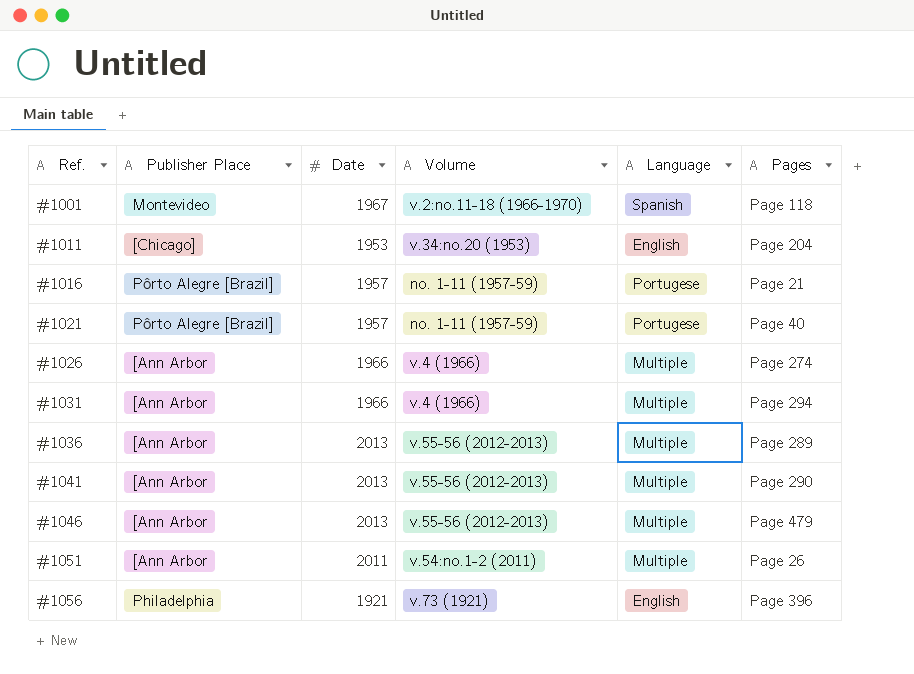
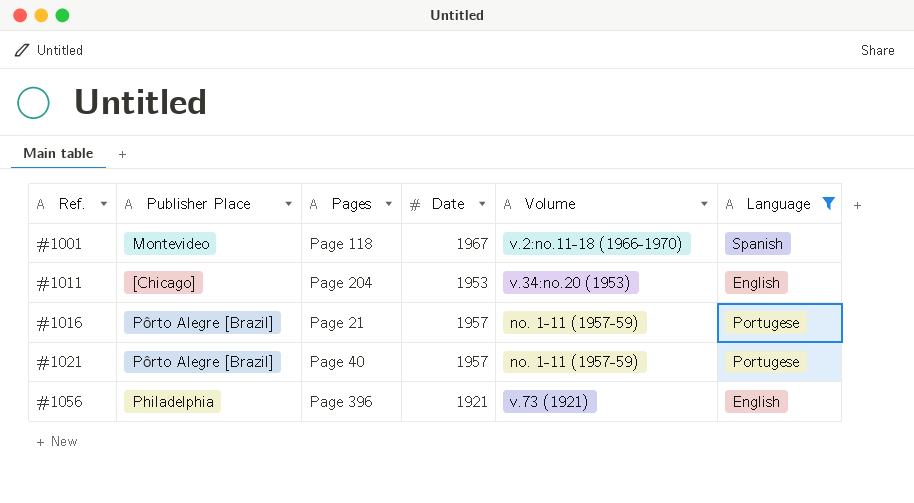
filter: none -> Language != Multiple
column Pages | position: 6 -> 3

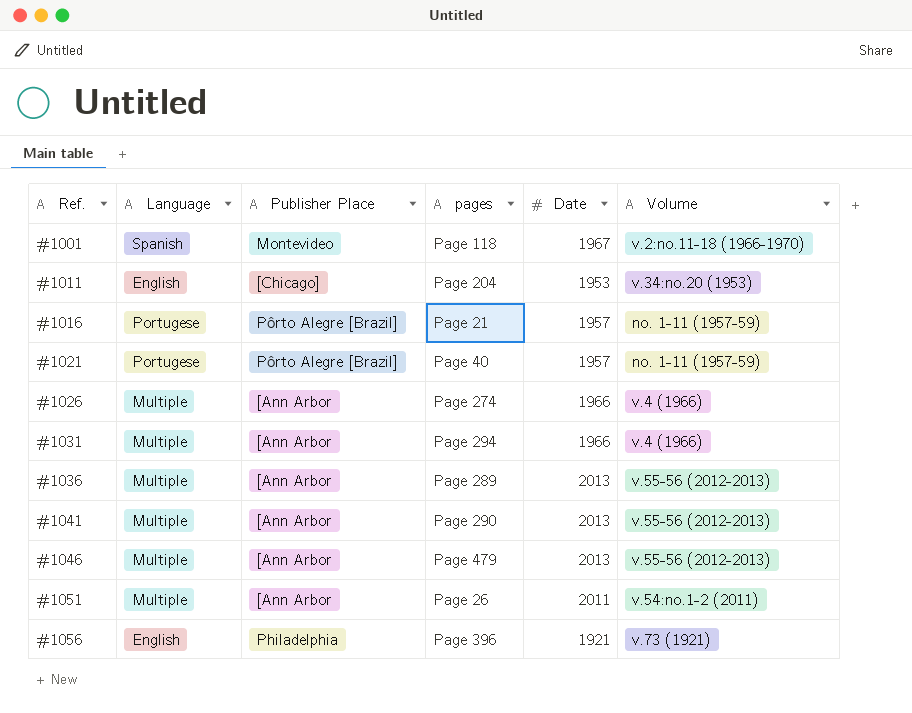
filter: Language != Multiple -> none
column Language | position: 6 -> 2
column name: Pages -> pages

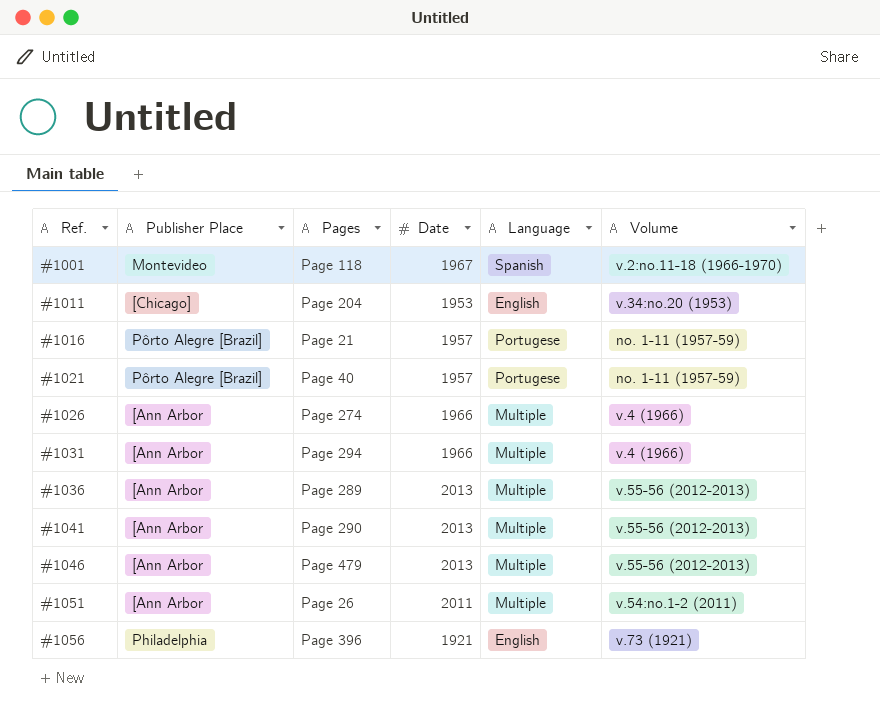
column name: pages -> Pages
column Language | position: 2 -> 5

